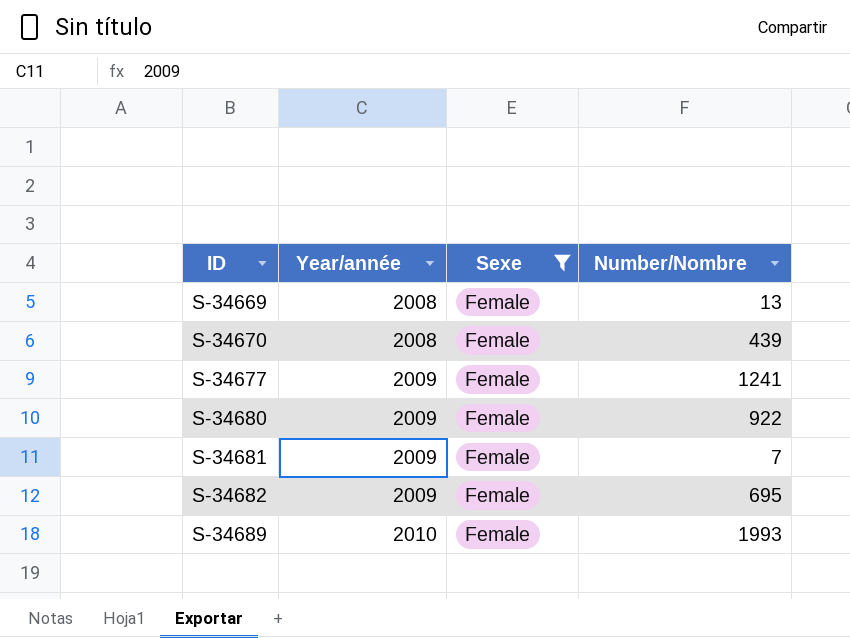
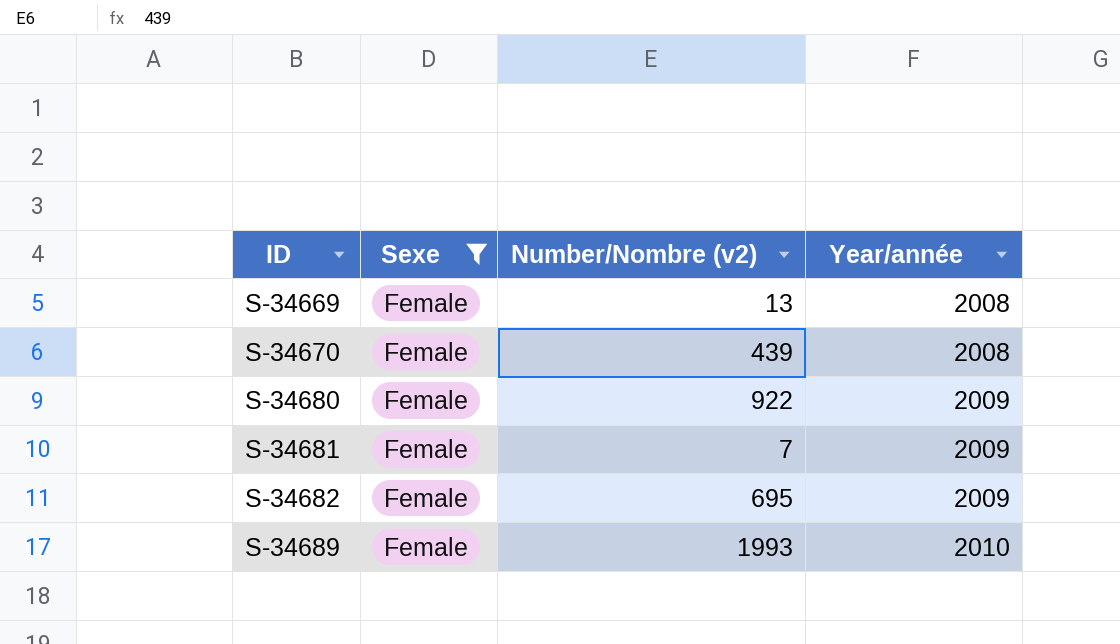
column name: Number/Nombre -> Number/Nombre (v2)
column Year/année | position: 2 -> 4
row S-34677: 2009 | Female | 1241 -> none

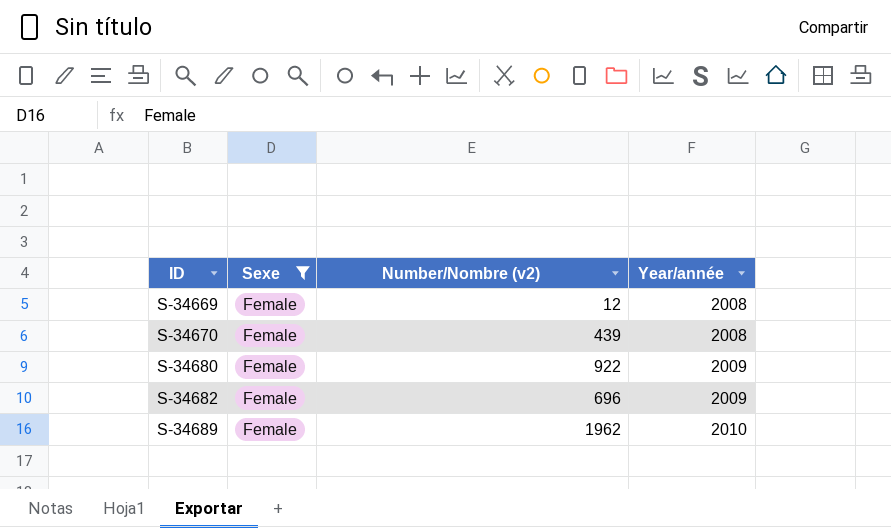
row S-34681: Female | 7 | 2009 -> none
S-34669 | Number/Nombre (v2): 13 -> 12
S-34682 | Number/Nombre (v2): 695 -> 696
S-34689 | Number/Nombre (v2): 1993 -> 1962

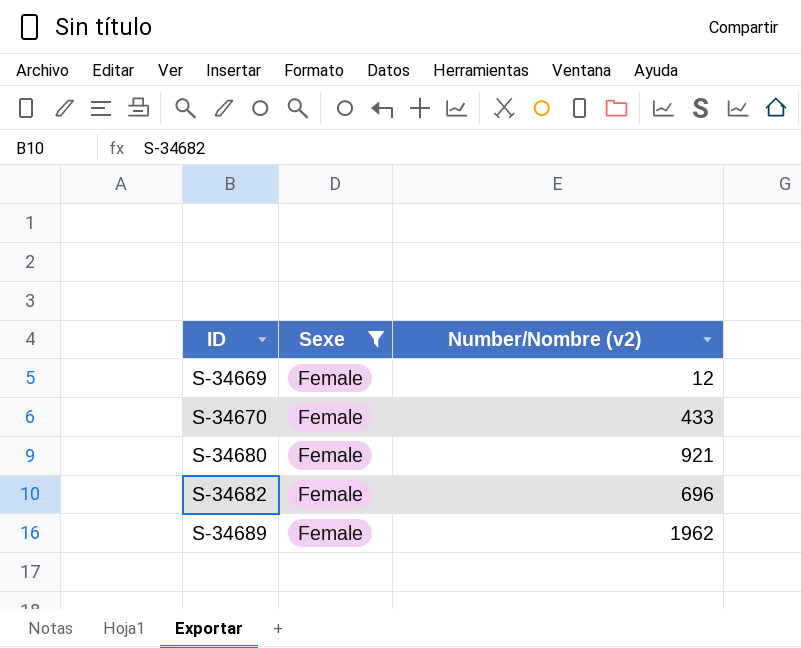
column Year/année | position: 4 -> none
S-34670 | Number/Nombre (v2): 439 -> 433
S-34680 | Number/Nombre (v2): 922 -> 921

